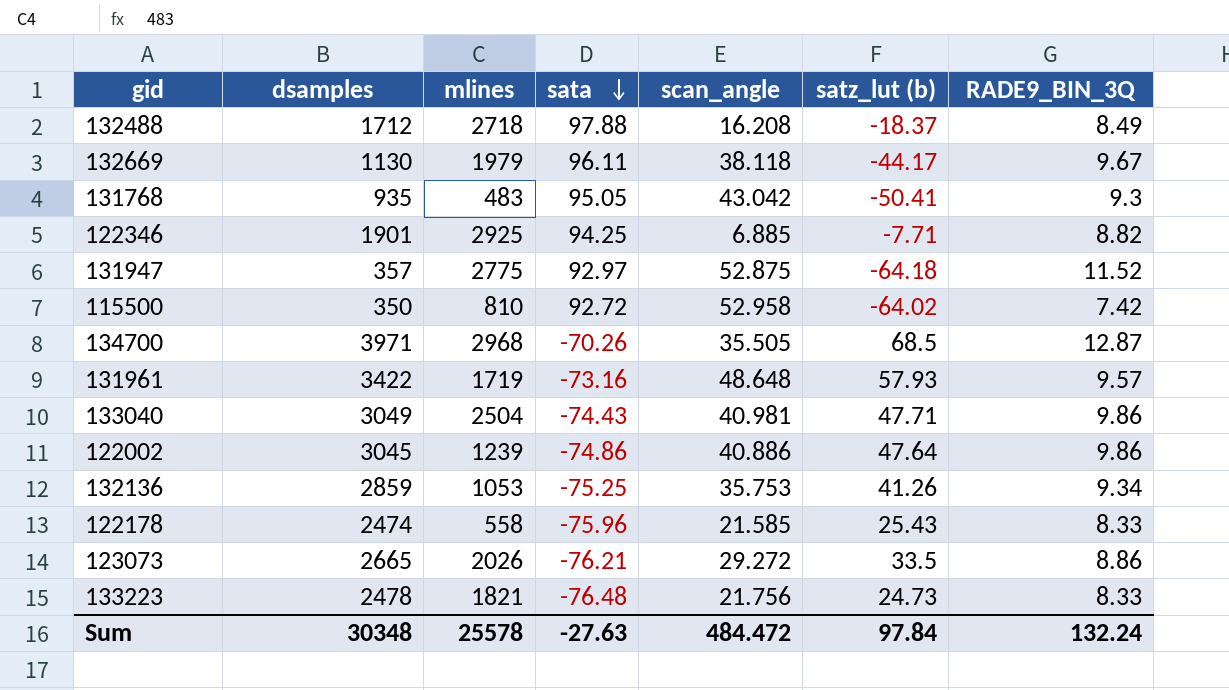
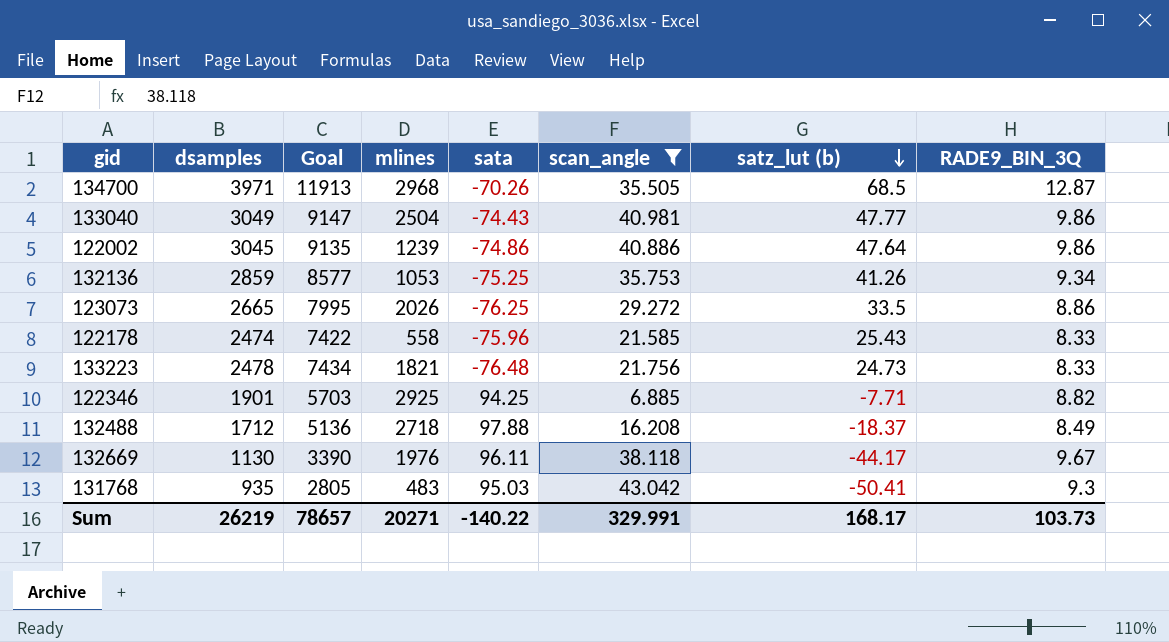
filter: none -> scan_angle <= 43.042
row order: sata descending -> satz_lut (b) descending
column Goal | formula: none -> [dsamples] * 3
133040 | satz_lut (b): 47.71 -> 47.77
123073 | sata: -76.21 -> -76.25
132669 | mlines: 1979 -> 1976
131768 | sata: 95.05 -> 95.03
Sum | dsamples: 30348 -> 26219
Sum | mlines: 25578 -> 20271
Sum | sata: -27.63 -> -140.22
Sum | scan_angle: 484.472 -> 329.991
Sum | satz_lut (b): 97.84 -> 168.17
Sum | RADE9_BIN_3Q: 132.24 -> 103.73

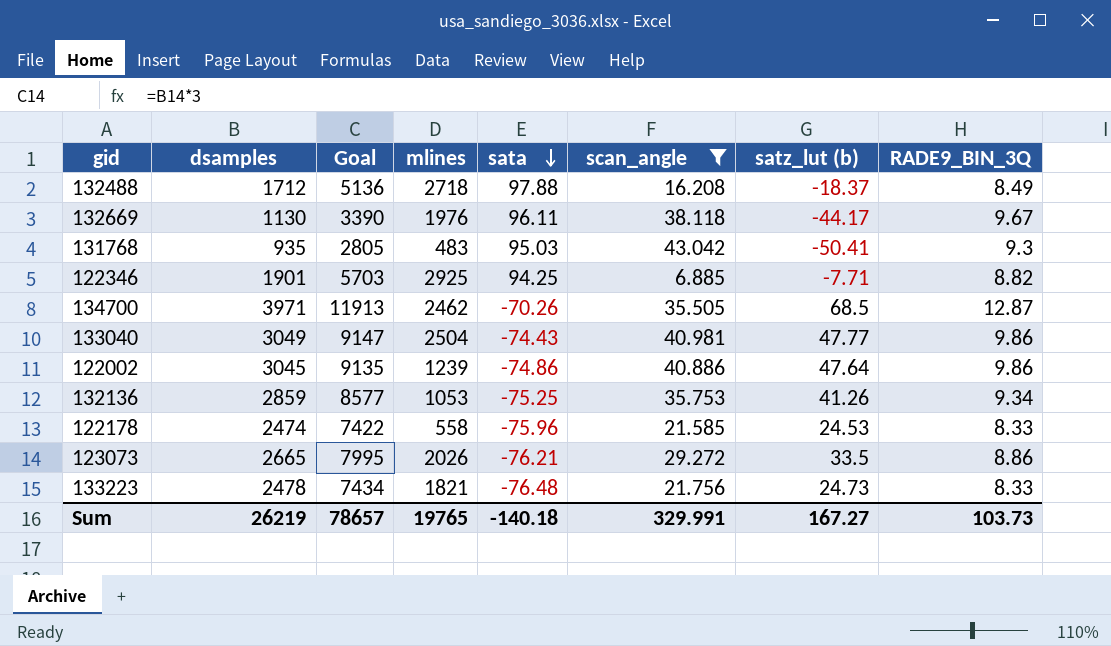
row order: satz_lut (b) descending -> sata descending
134700 | mlines: 2968 -> 2462
122178 | satz_lut (b): 25.43 -> 24.53
123073 | sata: -76.25 -> -76.21
Sum | mlines: 20271 -> 19765
Sum | sata: -140.22 -> -140.18
Sum | satz_lut (b): 168.17 -> 167.27

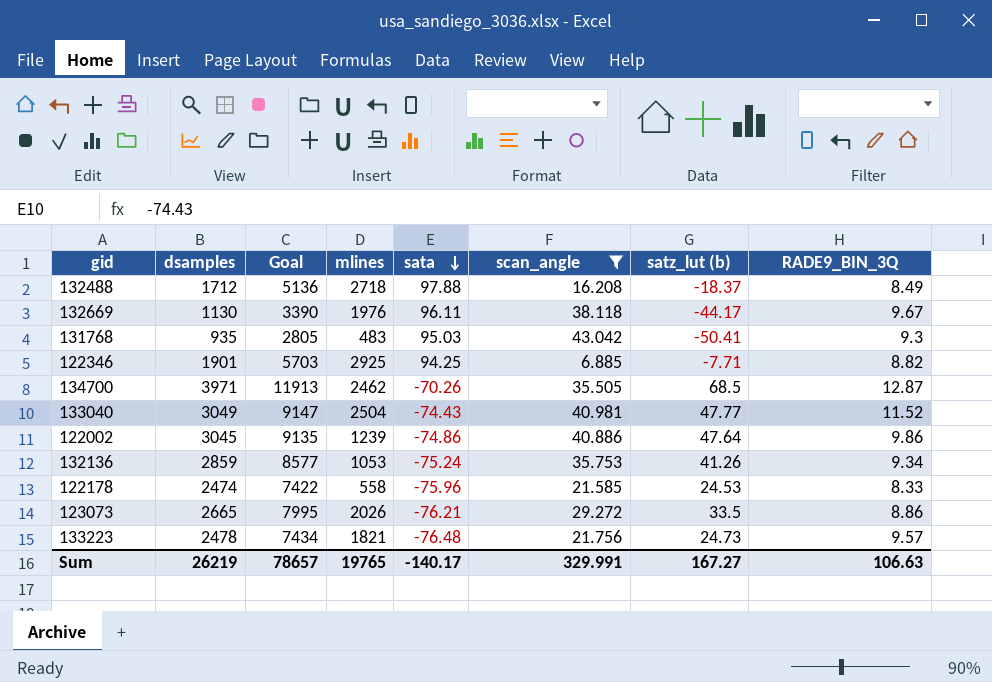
133040 | RADE9_BIN_3Q: 9.86 -> 11.52
132136 | sata: -75.25 -> -75.24
133223 | RADE9_BIN_3Q: 8.33 -> 9.57
Sum | sata: -140.18 -> -140.17
Sum | RADE9_BIN_3Q: 103.73 -> 106.63

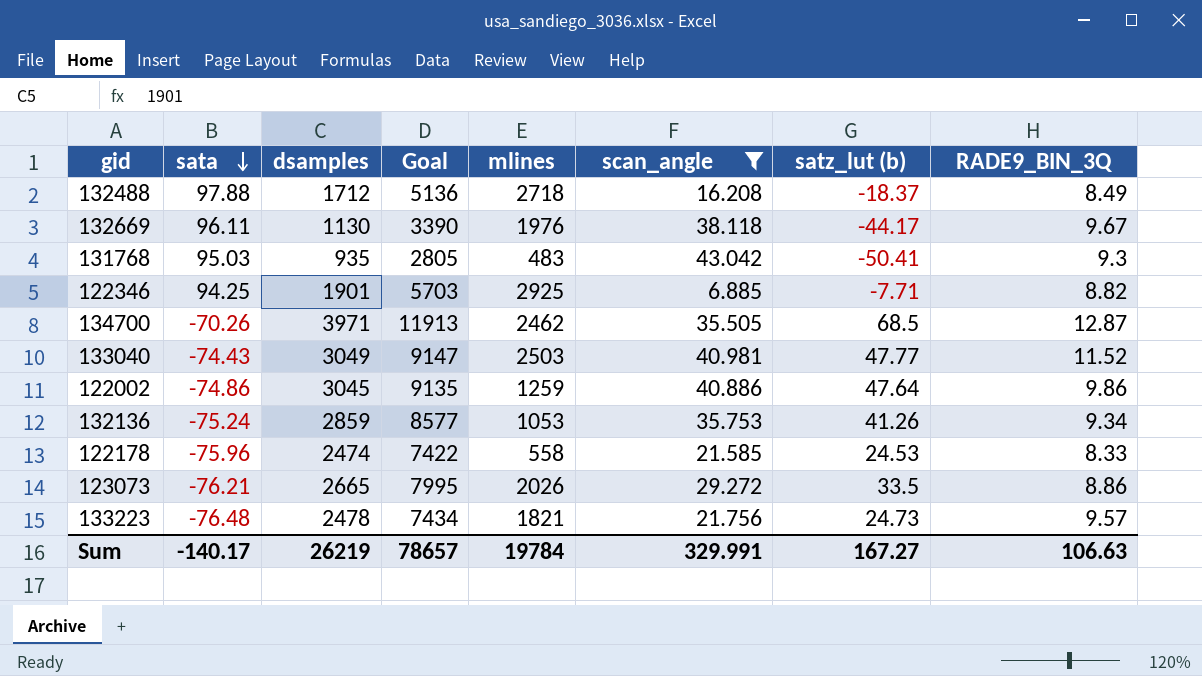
column sata | position: 5 -> 2
133040 | mlines: 2504 -> 2503
122002 | mlines: 1239 -> 1259
Sum | mlines: 19765 -> 19784

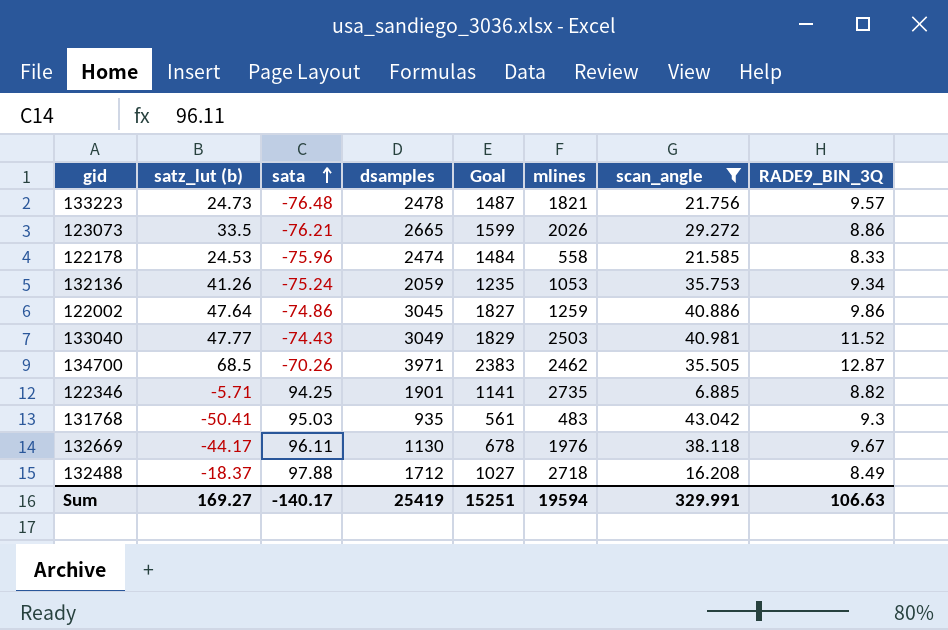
row order: sata descending -> sata ascending
column satz_lut (b) | position: 7 -> 2
column Goal | formula: [dsamples] * 3 -> [dsamples] * 0.6
132136 | dsamples: 2859 -> 2059
122346 | satz_lut (b): -7.71 -> -5.71
122346 | mlines: 2925 -> 2735
Sum | satz_lut (b): 167.27 -> 169.27
Sum | dsamples: 26219 -> 25419
Sum | Goal: 78657 -> 15251
Sum | mlines: 19784 -> 19594

